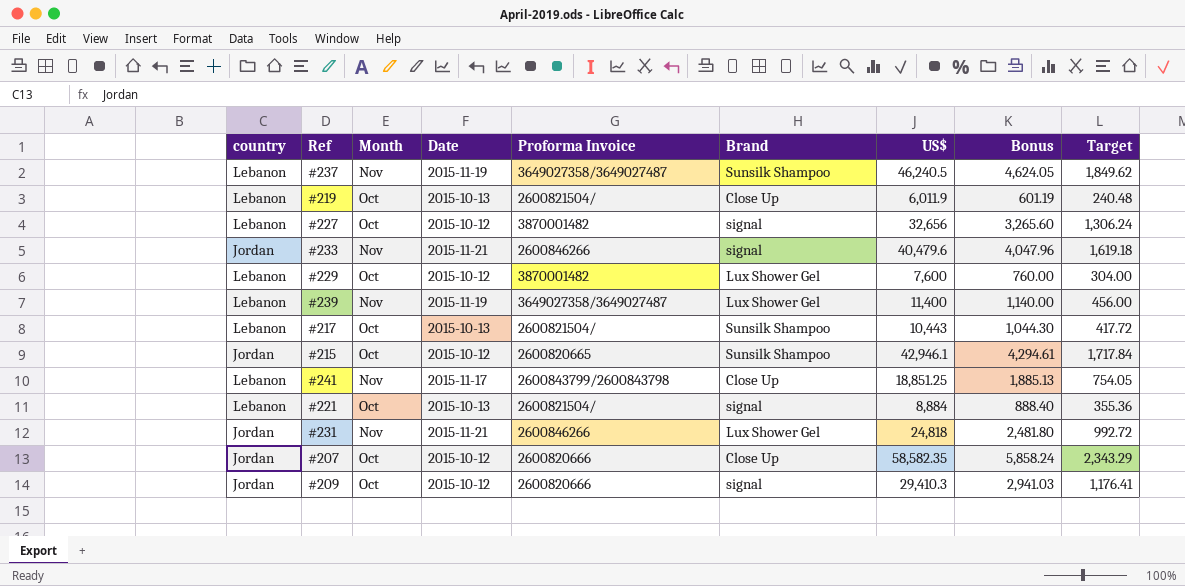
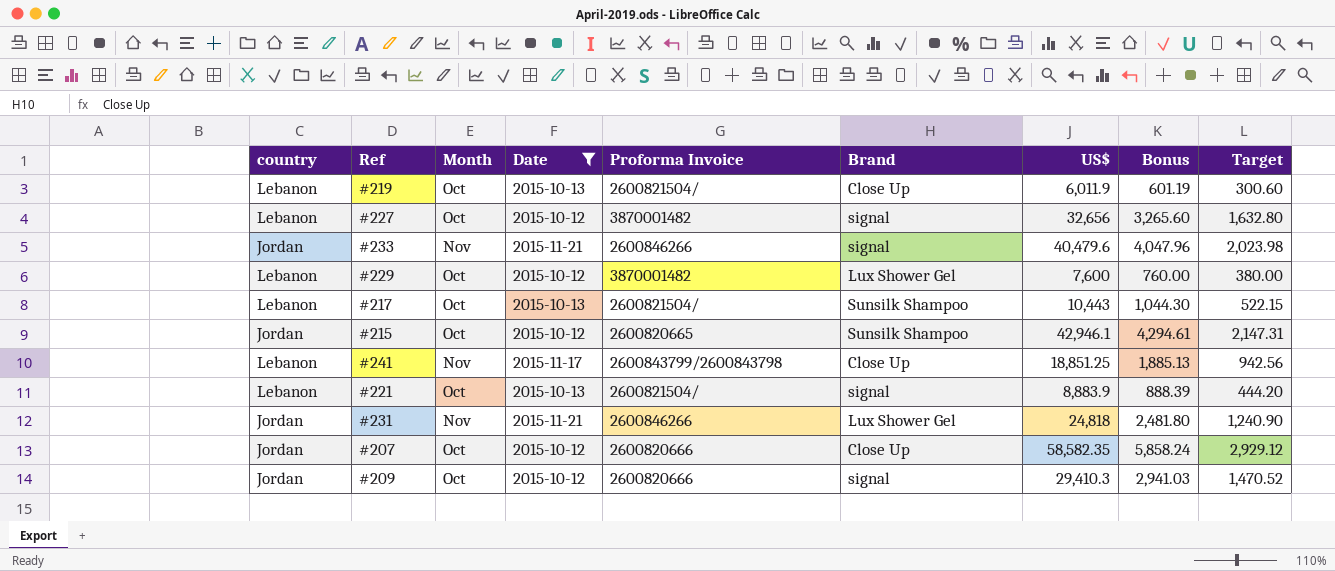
filter: none -> Date != 2015-11-19
column Target | formula: [US$] * 0.04 -> [US$] * 0.05
#221 | US$: 8,884 -> 8,883.9
#221 | Bonus: 888.40 -> 888.39

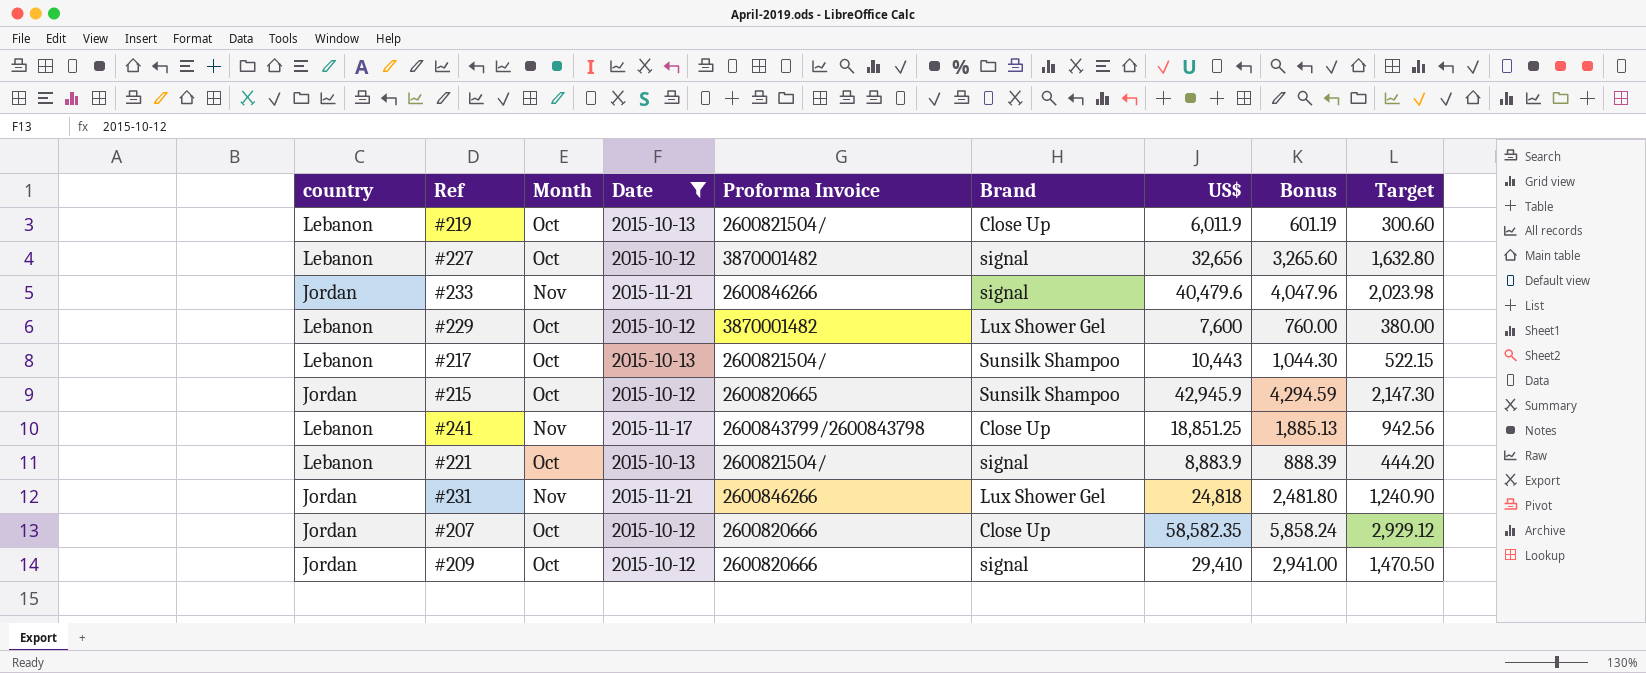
#215 | US$: 42,946.1 -> 42,945.9
#215 | Bonus: 4,294.61 -> 4,294.59
#215 | Target: 2,147.31 -> 2,147.30
#209 | US$: 29,410.3 -> 29,410
#209 | Bonus: 2,941.03 -> 2,941.00
#209 | Target: 1,470.52 -> 1,470.50

